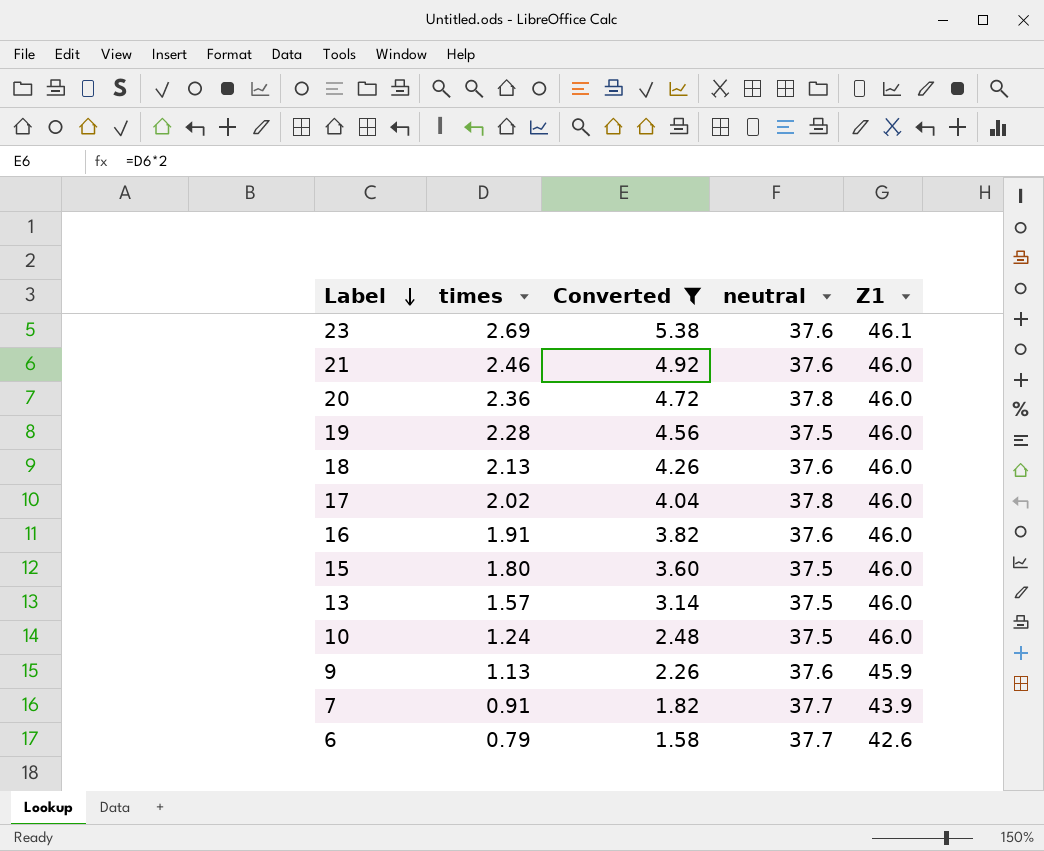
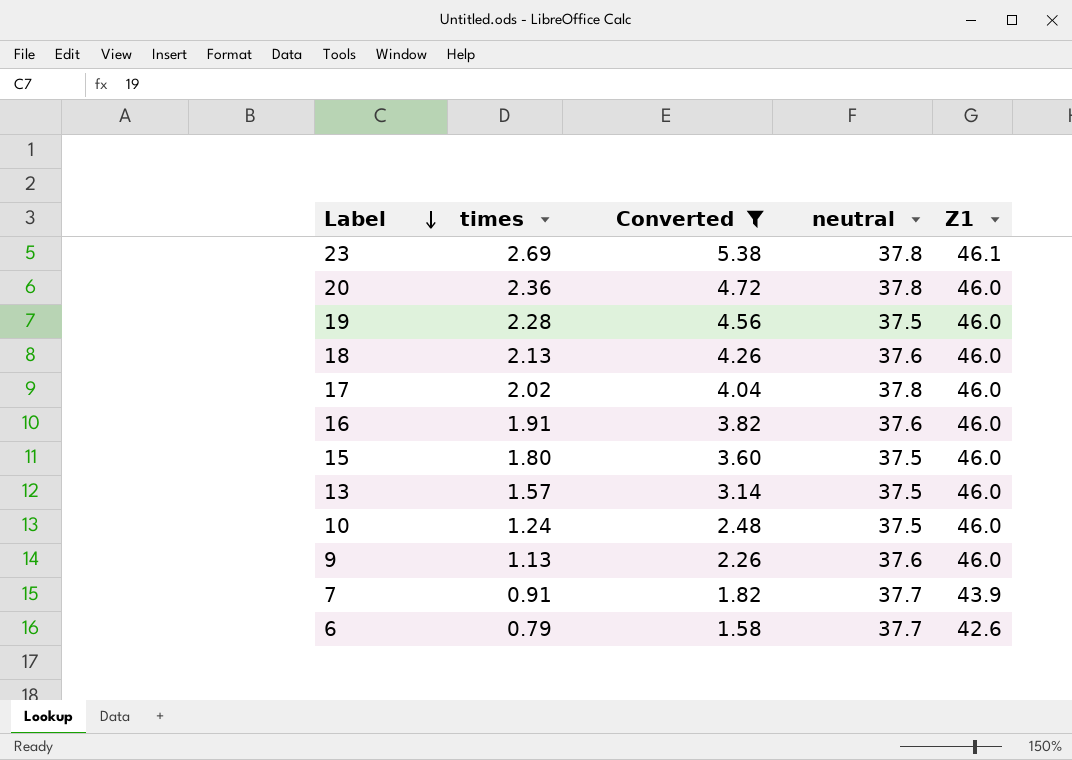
row 21: 2.46 | 4.92 | 37.6 | 46.0 -> none
23 | neutral: 37.6 -> 37.8
9 | Z1: 45.9 -> 46.0

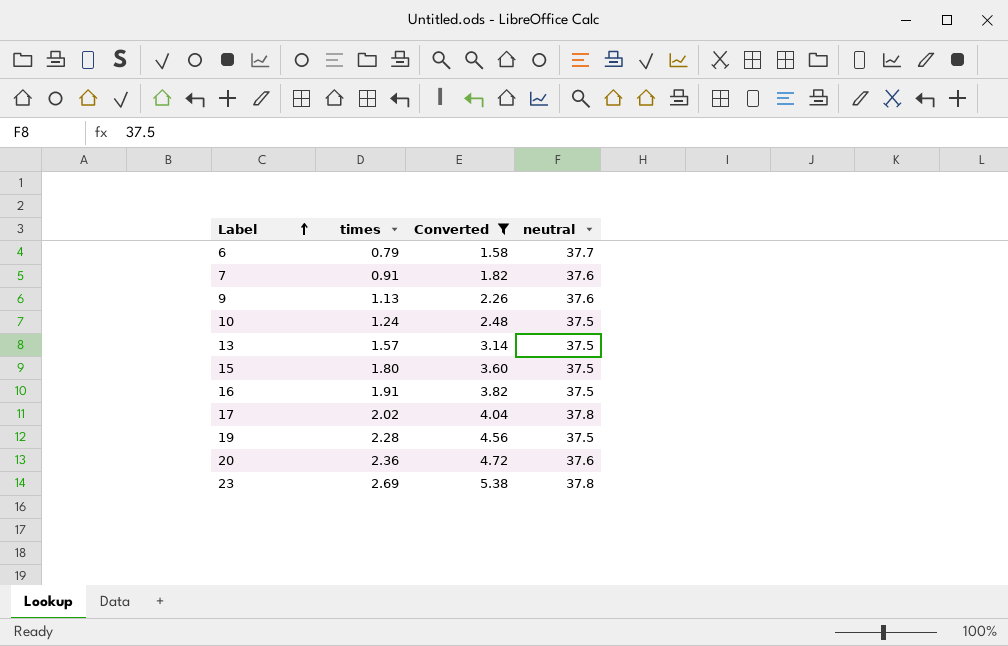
row order: Label descending -> Label ascending
column Z1 | position: 5 -> none
row 18: 2.13 | 4.26 | 37.6 | 46.0 -> none
7 | neutral: 37.7 -> 37.6
16 | neutral: 37.6 -> 37.5
20 | neutral: 37.8 -> 37.6

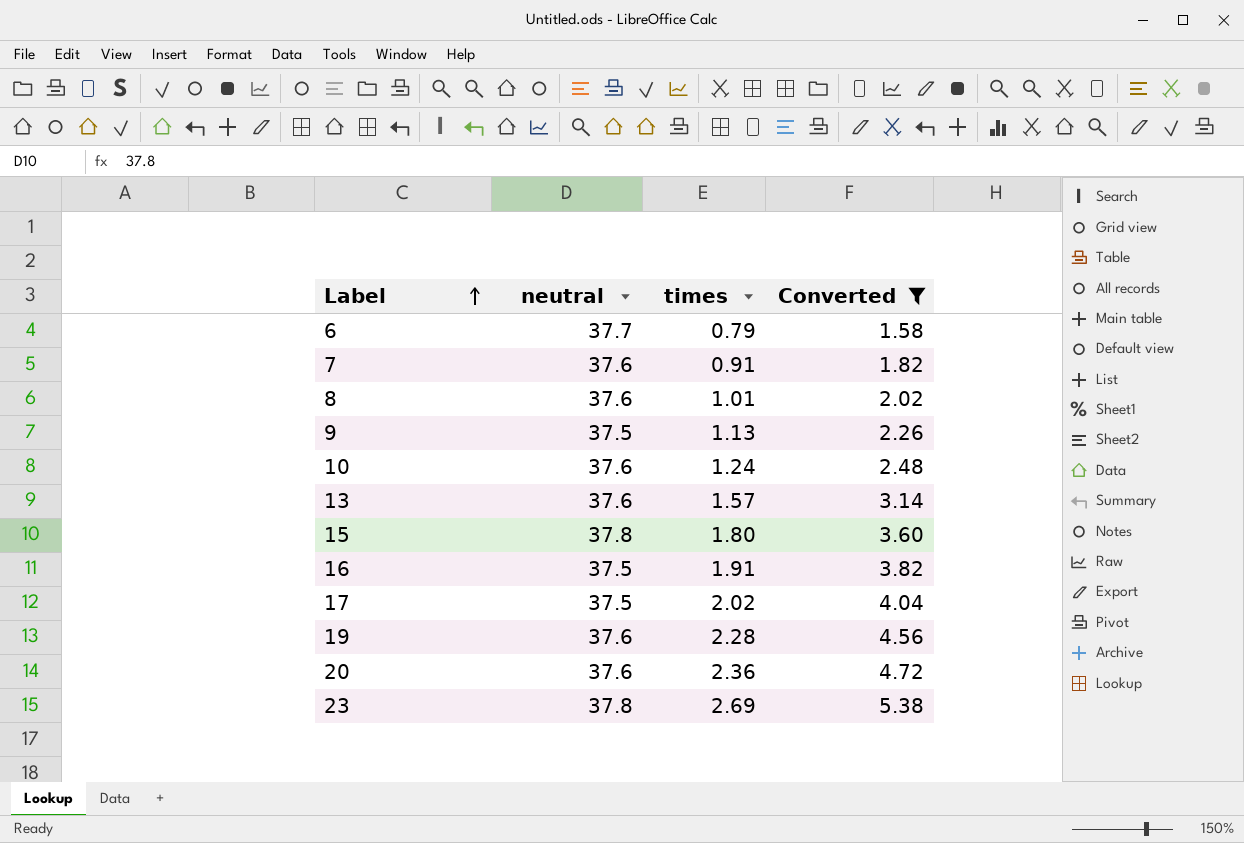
column neutral | position: 4 -> 2
row 8: none -> 37.6 | 1.01 | 2.02
9 | neutral: 37.6 -> 37.5
10 | neutral: 37.5 -> 37.6
13 | neutral: 37.5 -> 37.6
15 | neutral: 37.5 -> 37.8
17 | neutral: 37.8 -> 37.5
19 | neutral: 37.5 -> 37.6

